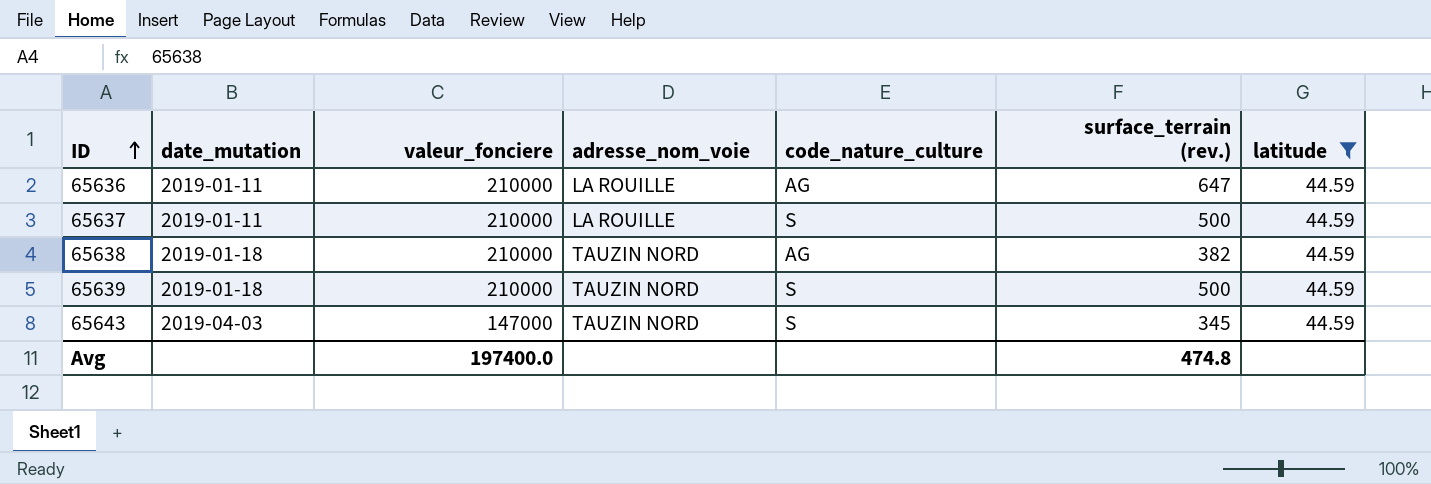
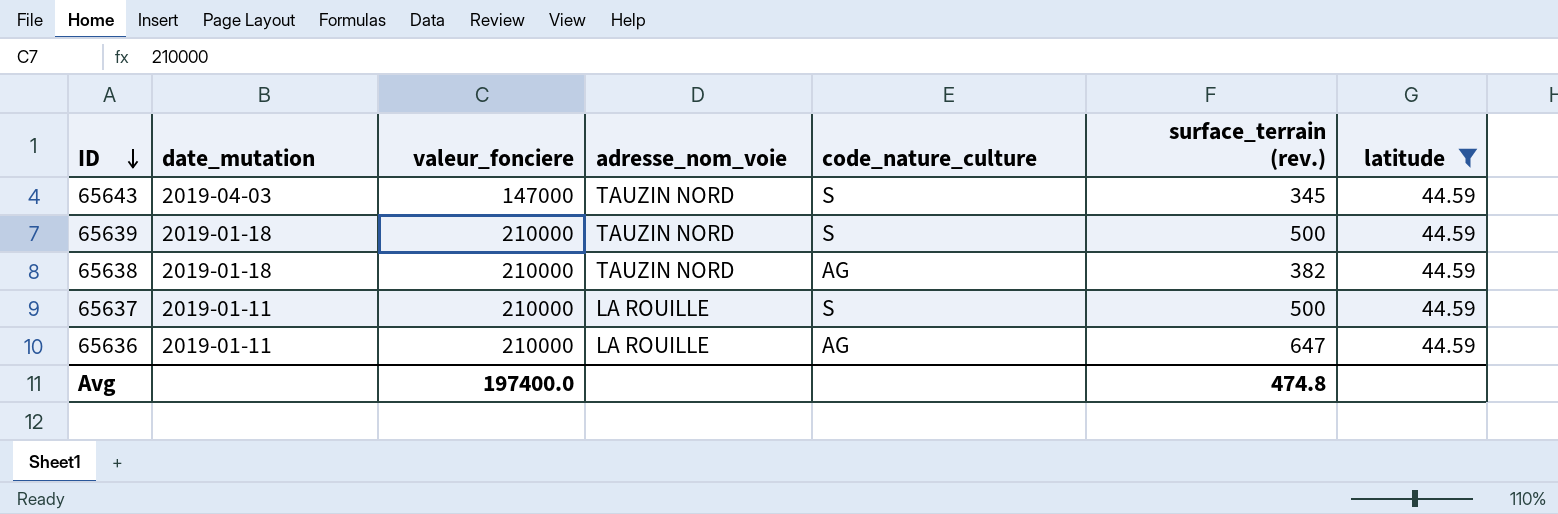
row order: ID ascending -> ID descending

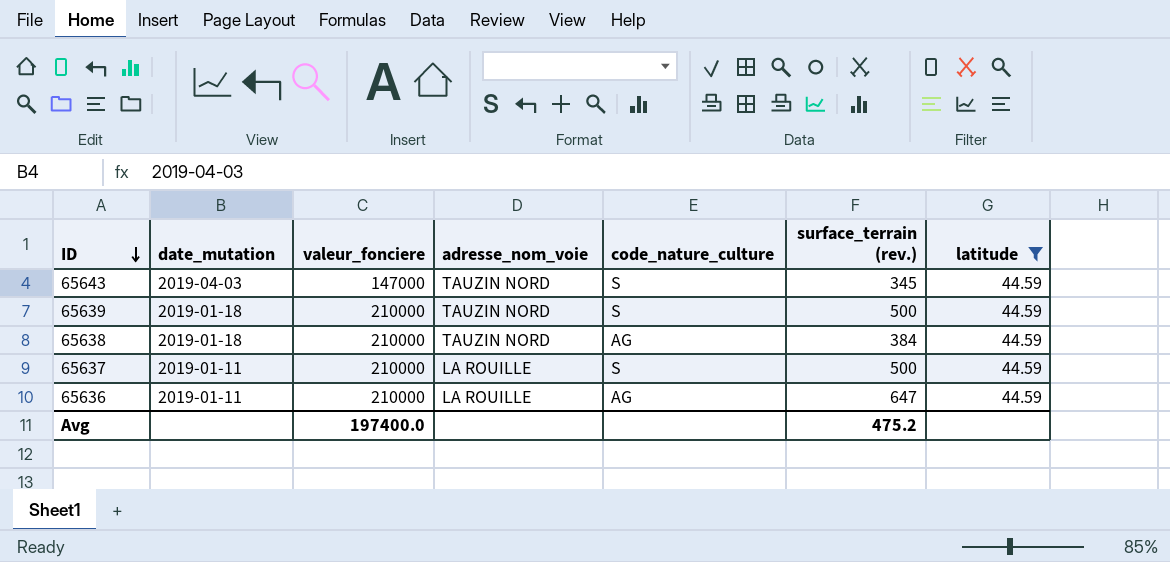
65638 | surface_terrain (rev.): 382 -> 384
Avg | surface_terrain (rev.): 474.8 -> 475.2

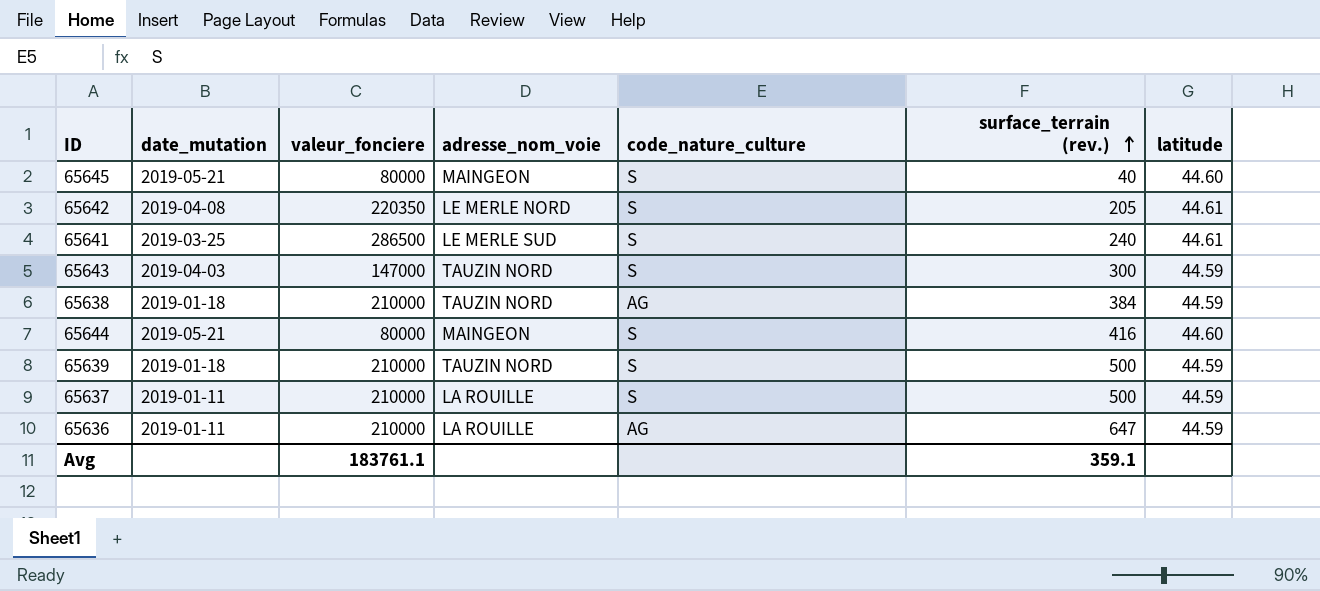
filter: latitude = 44.59 -> none
row order: ID descending -> surface_terrain (rev.) ascending
65643 | surface_terrain (rev.): 345 -> 300
Avg | valeur_fonciere: 197400.0 -> 183761.1
Avg | surface_terrain (rev.): 475.2 -> 359.1

